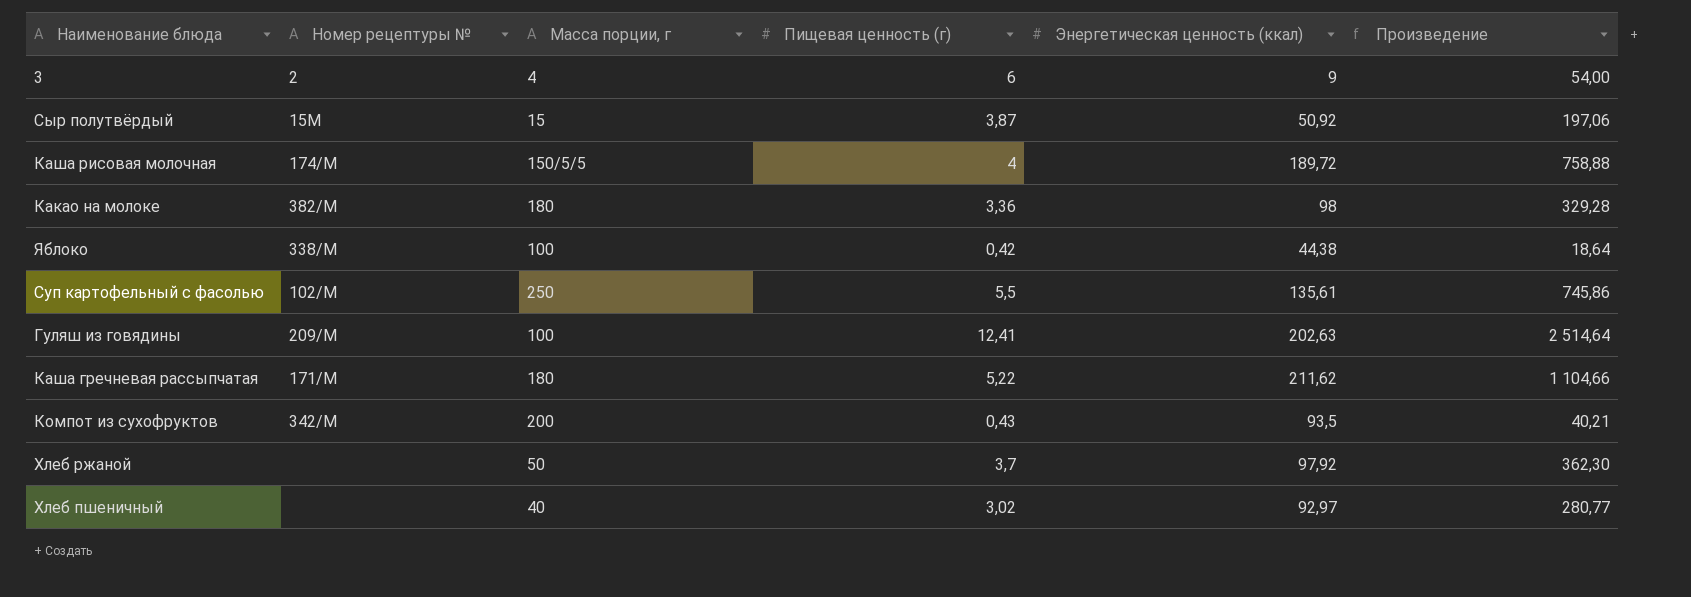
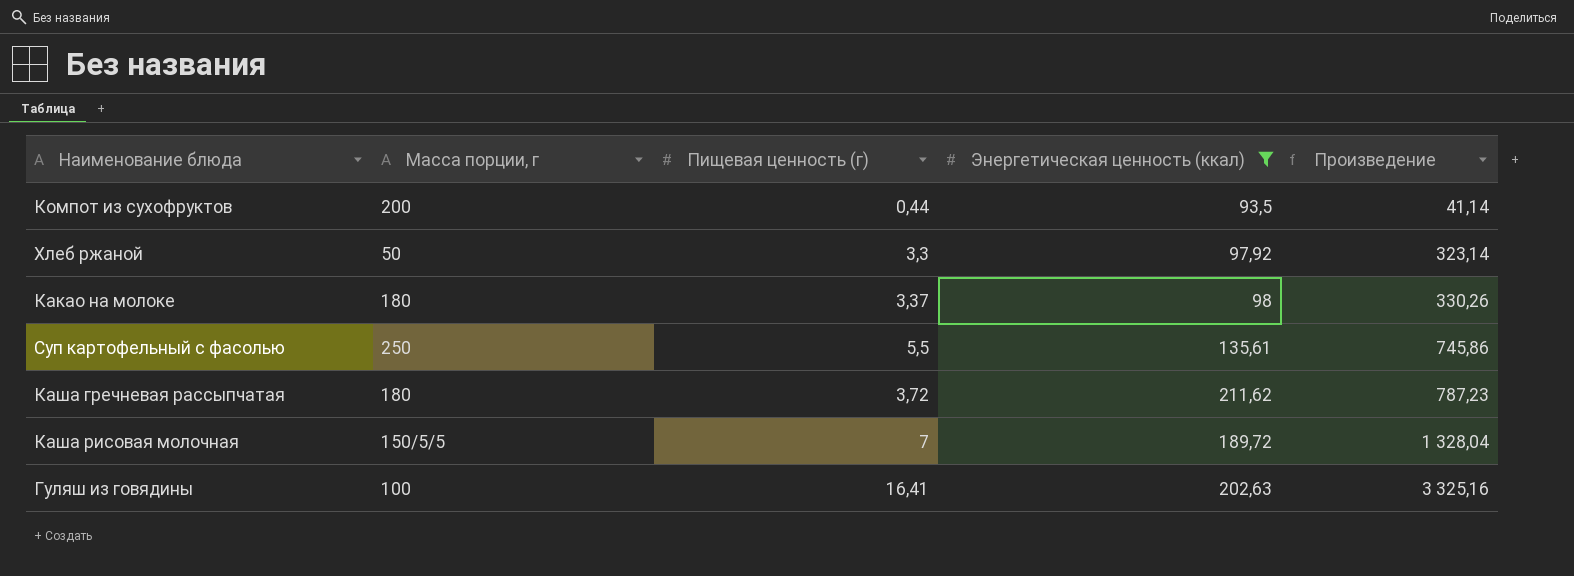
filter: none -> Энергетическая ценность (ккал) >= 93,5
row order: none -> Произведение ascending
column Номер рецептуры № | position: 2 -> none
Компот из сухофруктов | Пищевая ценность (г): 0,43 -> 0,44
Компот из сухофруктов | Произведение: 40,21 -> 41,14
Хлеб ржаной | Пищевая ценность (г): 3,7 -> 3,3
Хлеб ржаной | Произведение: 362,30 -> 323,14
Какао на молоке | Пищевая ценность (г): 3,36 -> 3,37
Какао на молоке | Произведение: 329,28 -> 330,26
Каша гречневая рассыпчатая | Пищевая ценность (г): 5,22 -> 3,72
Каша гречневая рассыпчатая | Произведение: 1 104,66 -> 787,23
Каша рисовая молочная | Пищевая ценность (г): 4 -> 7
Каша рисовая молочная | Произведение: 758,88 -> 1 328,04
Гуляш из говядины | Пищевая ценность (г): 12,41 -> 16,41
Гуляш из говядины | Произведение: 2 514,64 -> 3 325,16

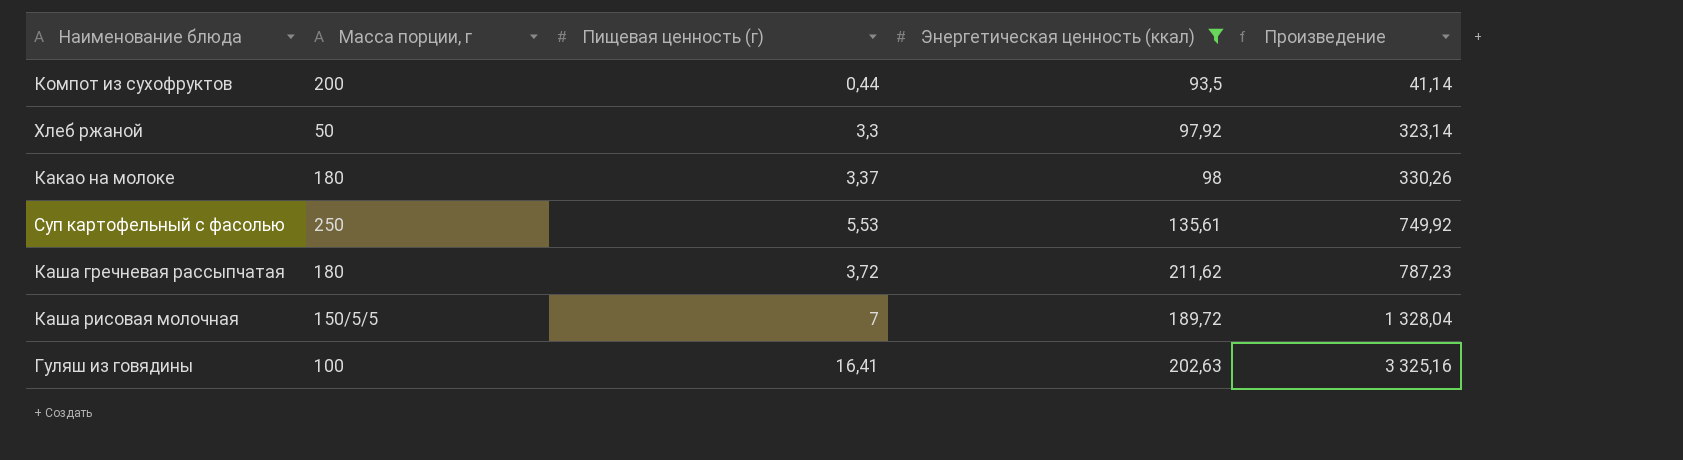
Суп картофельный с фасолью | Пищевая ценность (г): 5,5 -> 5,53
Суп картофельный с фасолью | Произведение: 745,86 -> 749,92

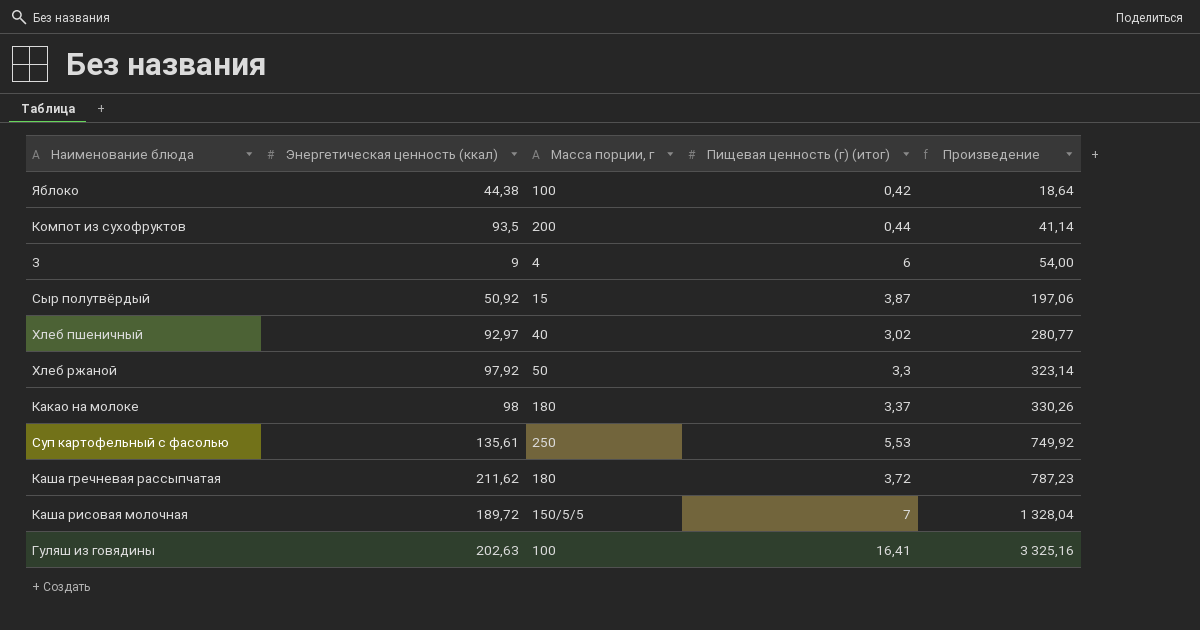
filter: Энергетическая ценность (ккал) >= 93,5 -> none
column Энергетическая ценность (ккал) | position: 4 -> 2
column name: Пищевая ценность (г) -> Пищевая ценность (г) (итог)

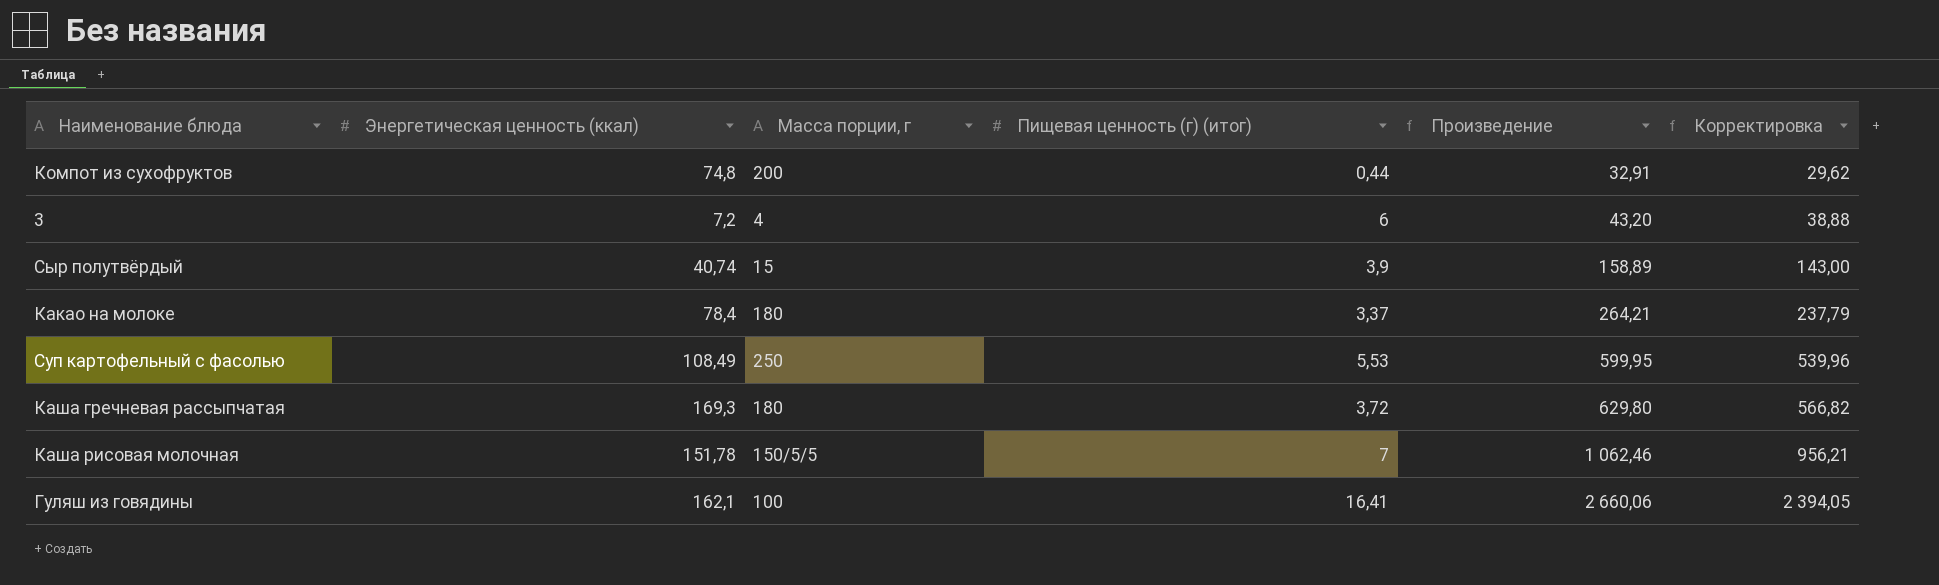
column Корректировка | formula: none -> [Произведение] * 0,9
row Яблоко: 44,38 | 100 | 0,42 | 18,64 -> none
row Хлеб пшеничный: 92,97 | 40 | 3,02 | 280,77 -> none
row Хлеб ржаной: 97,92 | 50 | 3,3 | 323,14 -> none
Компот из сухофруктов | Энергетическая ценность (ккал): 93,5 -> 74,8
Компот из сухофруктов | Произведение: 41,14 -> 32,91
3 | Энергетическая ценность (ккал): 9 -> 7,2
3 | Произведение: 54,00 -> 43,20
Сыр полутвёрдый | Энергетическая ценность (ккал): 50,92 -> 40,74
Сыр полутвёрдый | Пищевая ценность (г) (итог): 3,87 -> 3,9
Сыр полутвёрдый | Произведение: 197,06 -> 158,89
Какао на молоке | Энергетическая ценность (ккал): 98 -> 78,4
Какао на молоке | Произведение: 330,26 -> 264,21
Суп картофельный с фасолью | Энергетическая ценность (ккал): 135,61 -> 108,49
Суп картофельный с фасолью | Произведение: 749,92 -> 599,95
Каша гречневая рассыпчатая | Энергетическая ценность (ккал): 211,62 -> 169,3
Каша гречневая рассыпчатая | Произведение: 787,23 -> 629,80
Каша рисовая молочная | Энергетическая ценность (ккал): 189,72 -> 151,78
Каша рисовая молочная | Произведение: 1 328,04 -> 1 062,46
Гуляш из говядины | Энергетическая ценность (ккал): 202,63 -> 162,1
Гуляш из говядины | Произведение: 3 325,16 -> 2 660,06

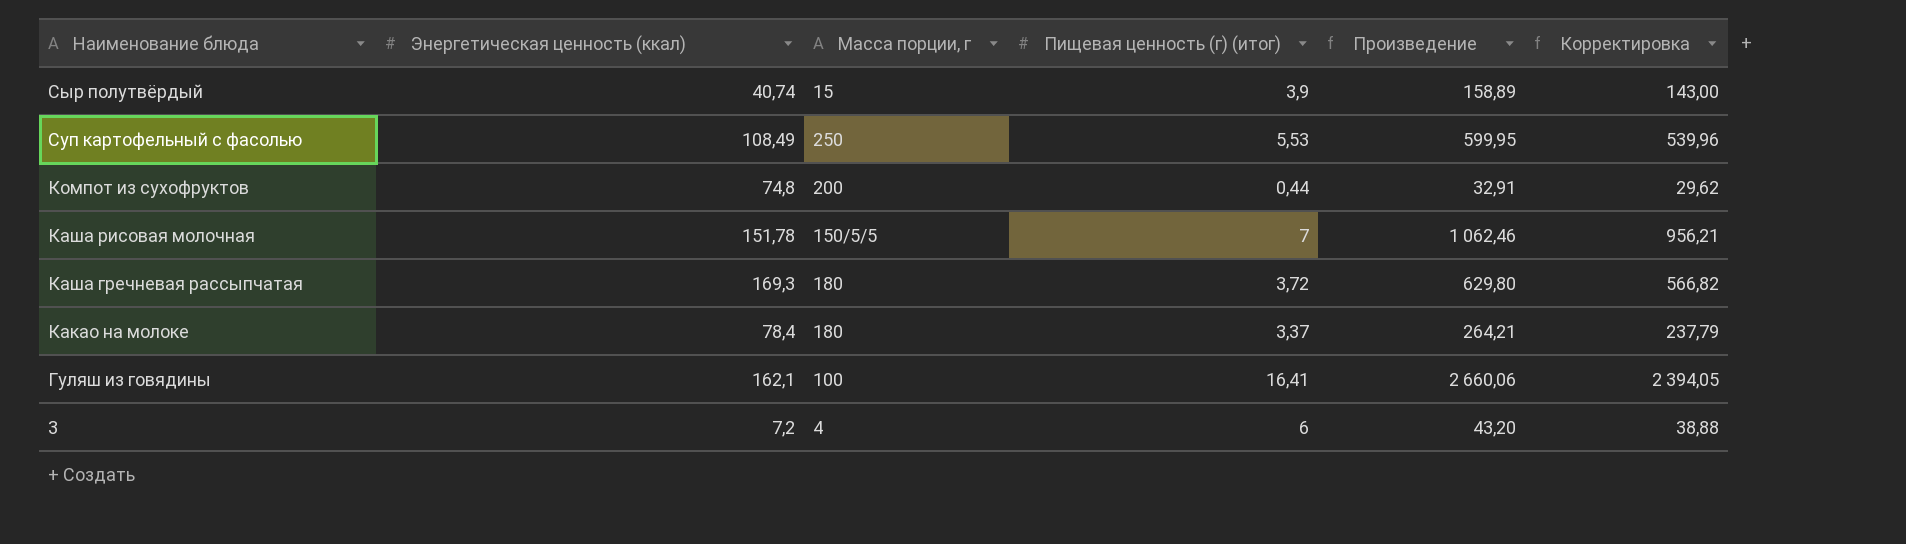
row order: Произведение ascending -> Наименование блюда descending

